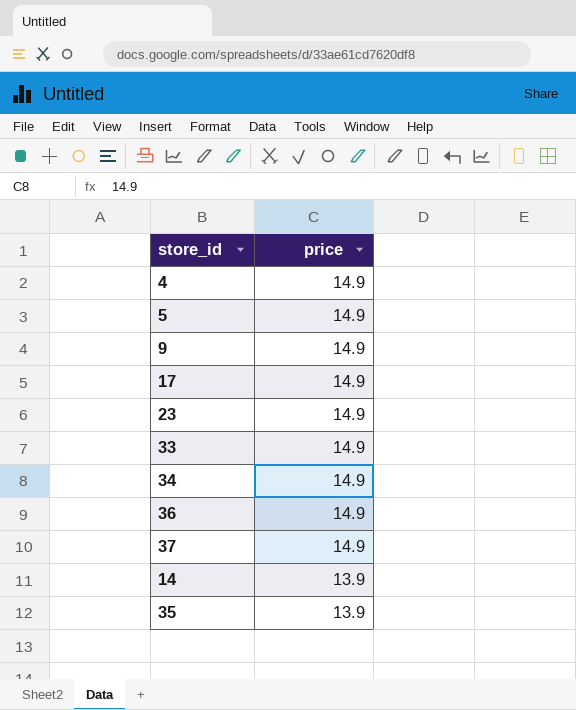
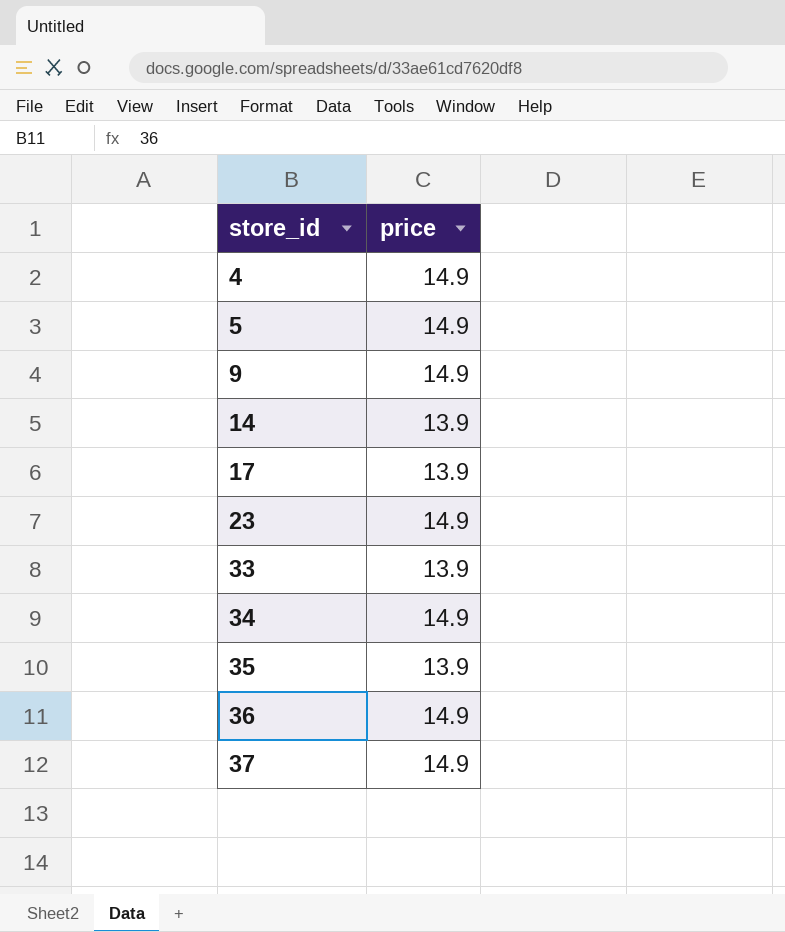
row order: price descending -> store_id ascending
17 | price: 14.9 -> 13.9
33 | price: 14.9 -> 13.9

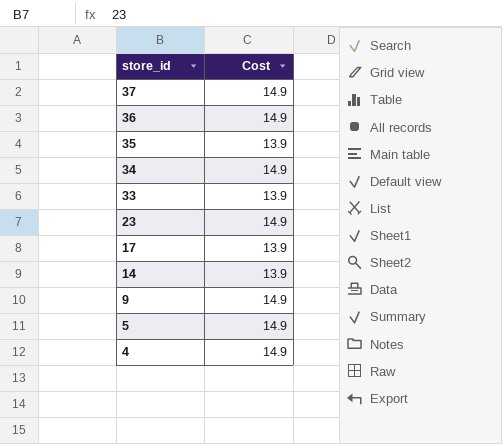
row order: store_id ascending -> store_id descending
column name: price -> Cost

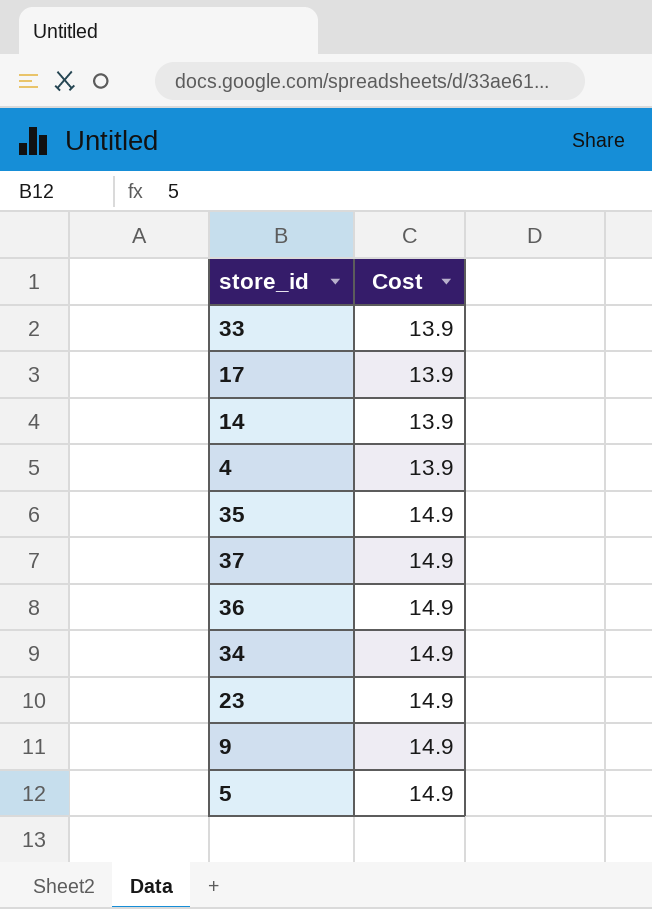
row order: store_id descending -> Cost ascending
4 | Cost: 14.9 -> 13.9
35 | Cost: 13.9 -> 14.9

